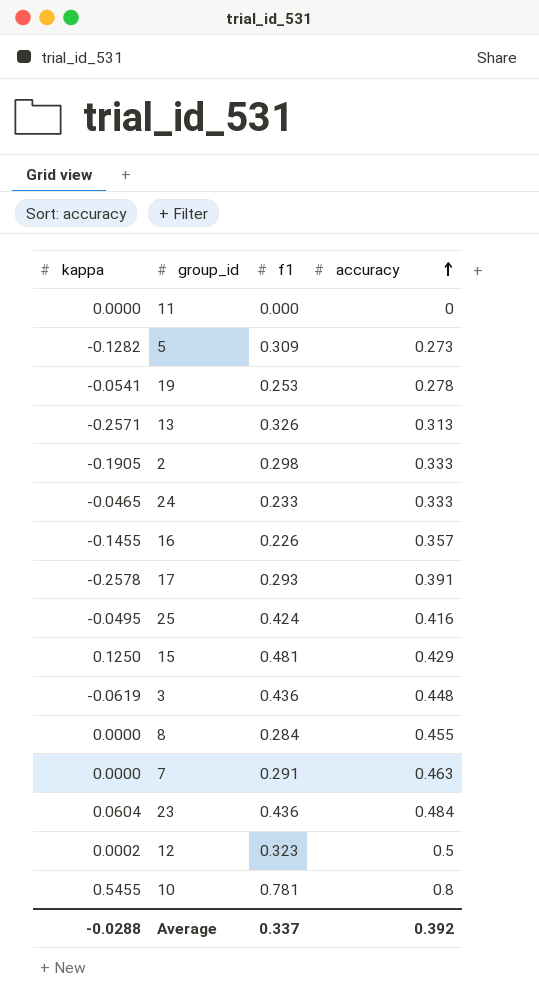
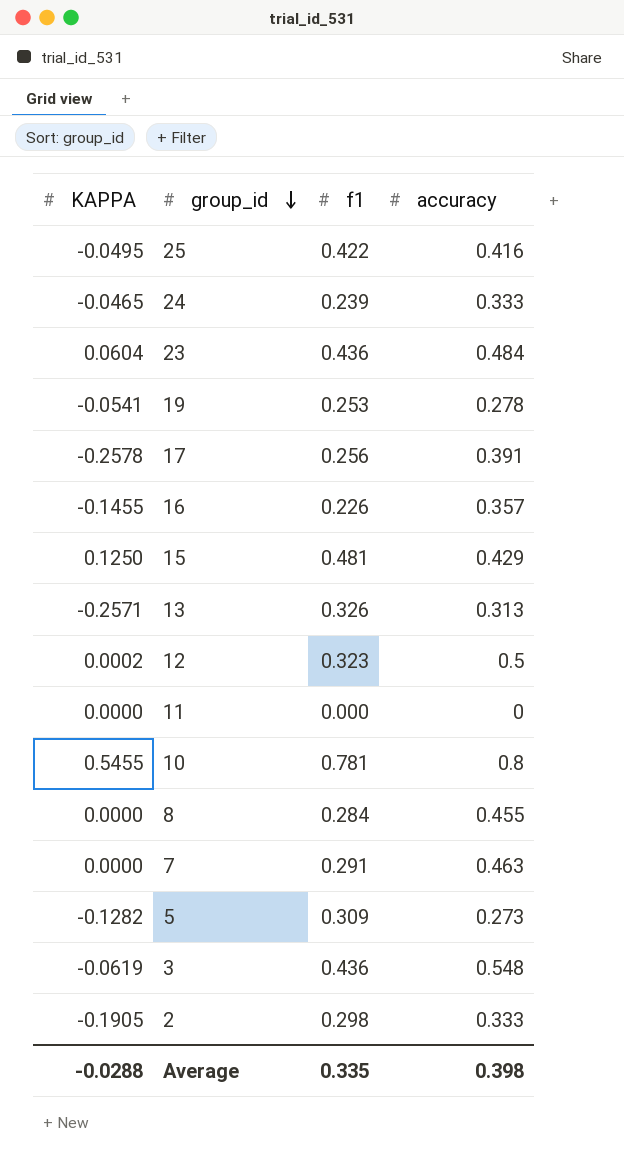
row order: accuracy ascending -> group_id descending
column name: kappa -> KAPPA
25 | f1: 0.424 -> 0.422
24 | f1: 0.233 -> 0.239
17 | f1: 0.293 -> 0.256
3 | accuracy: 0.448 -> 0.548
Average | f1: 0.337 -> 0.335
Average | accuracy: 0.392 -> 0.398

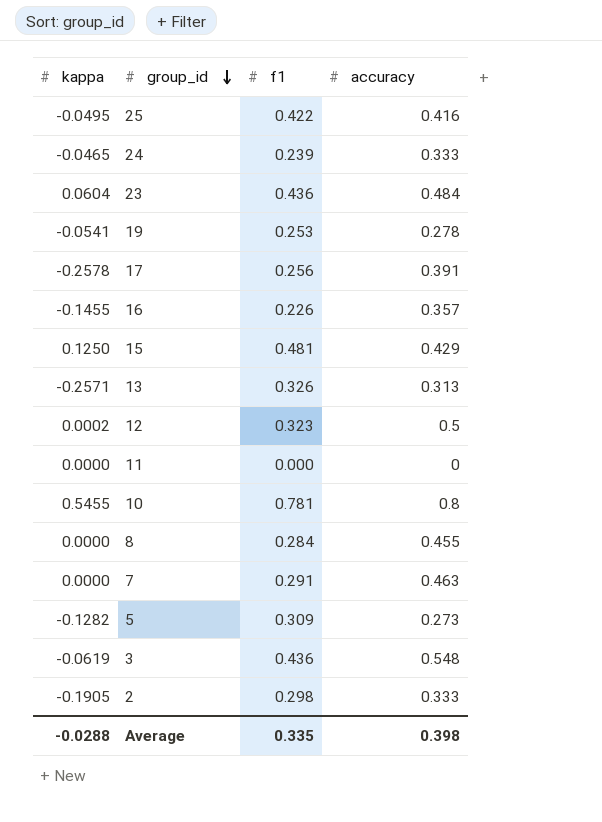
column name: KAPPA -> kappa

